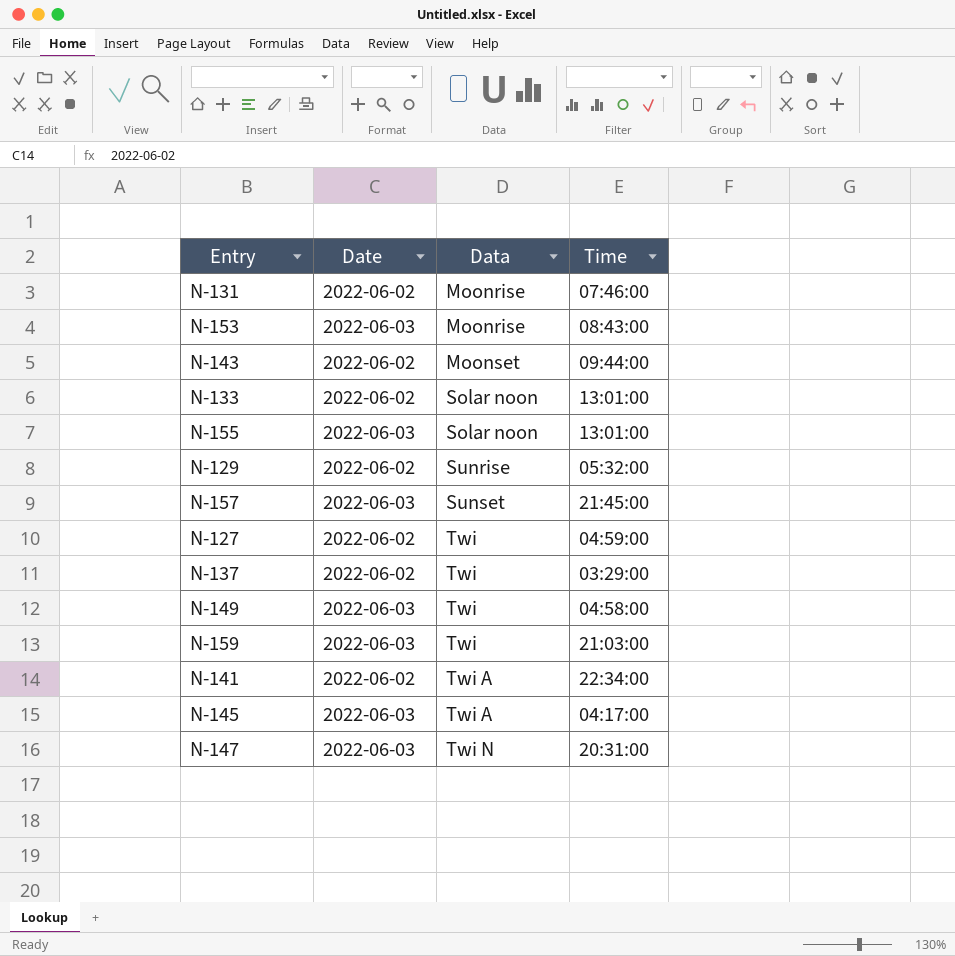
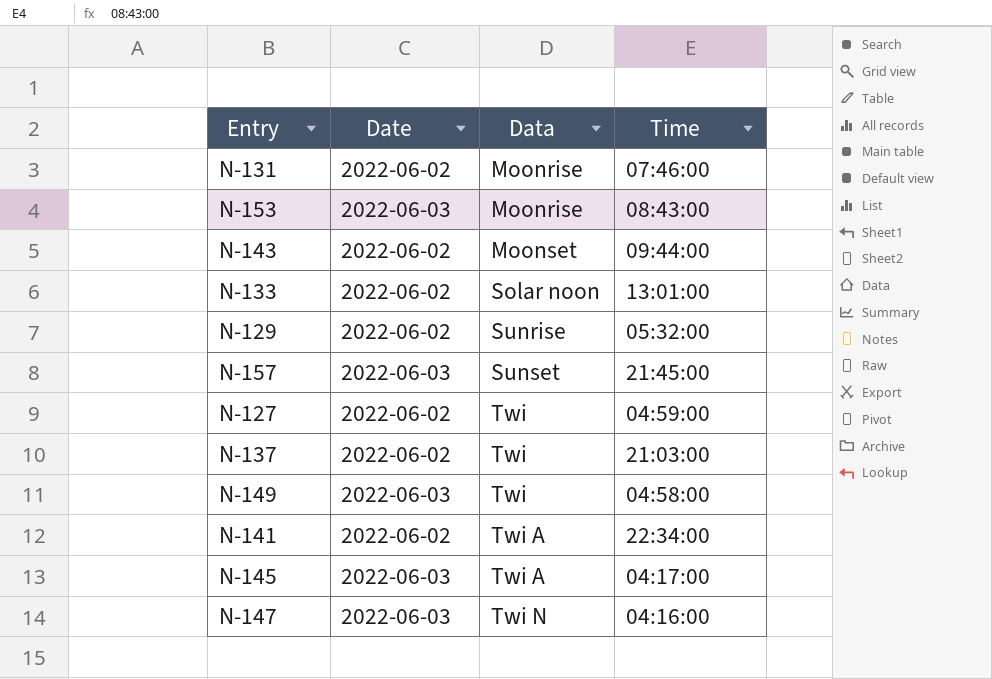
row N-155: 2022-06-03 | Solar noon | 13:01:00 -> none
row N-159: 2022-06-03 | Twi | 21:03:00 -> none
N-137 | Time: 03:29:00 -> 21:03:00
N-147 | Time: 20:31:00 -> 04:16:00

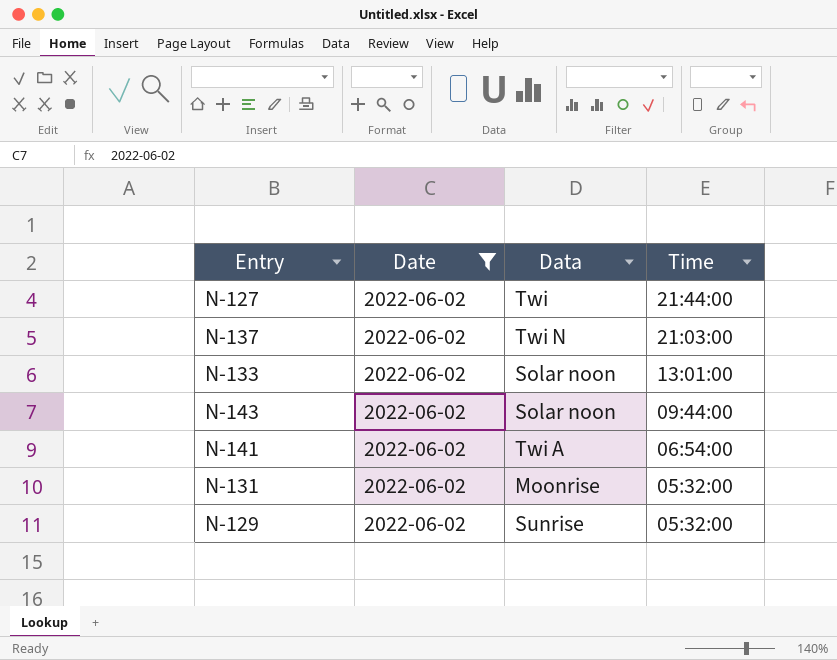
filter: none -> Date = 2022-06-02
row order: Data ascending -> Time descending
N-127 | Time: 04:59:00 -> 21:44:00
N-137 | Data: Twi -> Twi N
N-143 | Data: Moonset -> Solar noon
N-141 | Time: 22:34:00 -> 06:54:00
N-131 | Time: 07:46:00 -> 05:32:00

